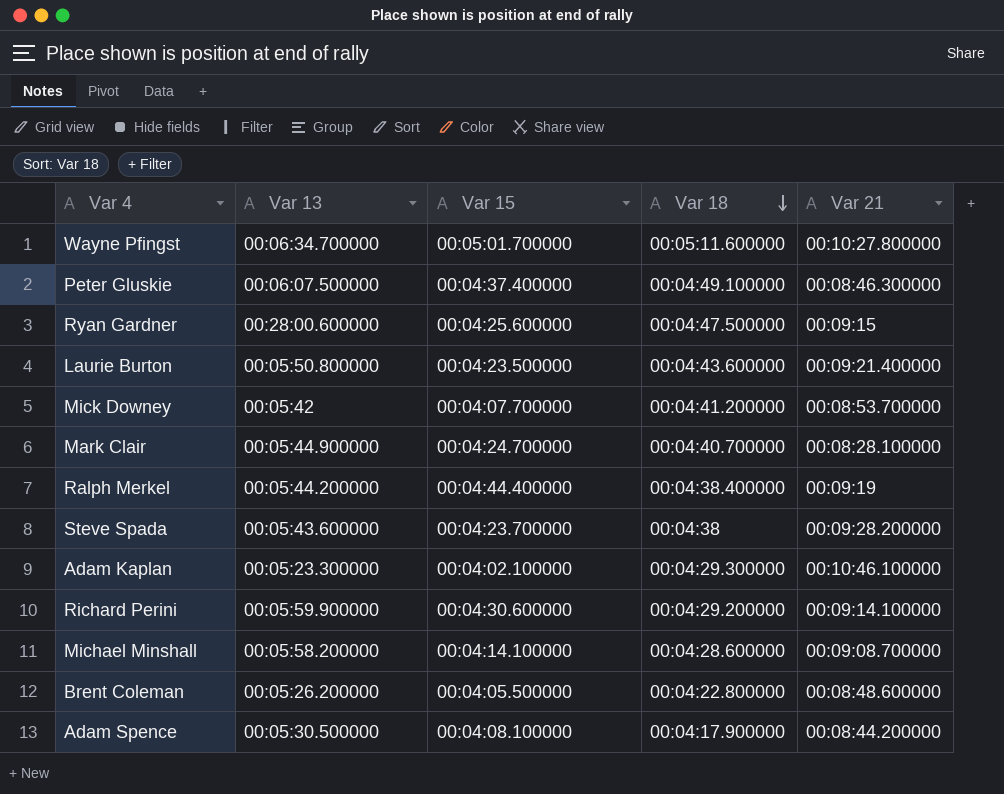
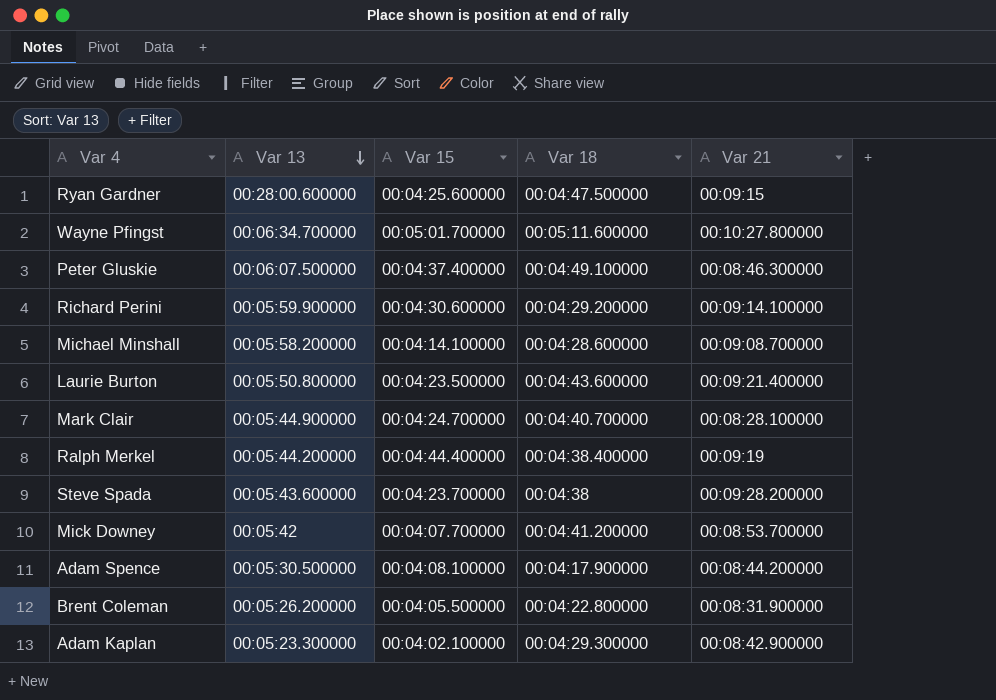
row order: Var 18 descending -> Var 13 descending
Brent Coleman | Var 21: 00:08:48.600000 -> 00:08:31.900000
Adam Kaplan | Var 21: 00:10:46.100000 -> 00:08:42.900000

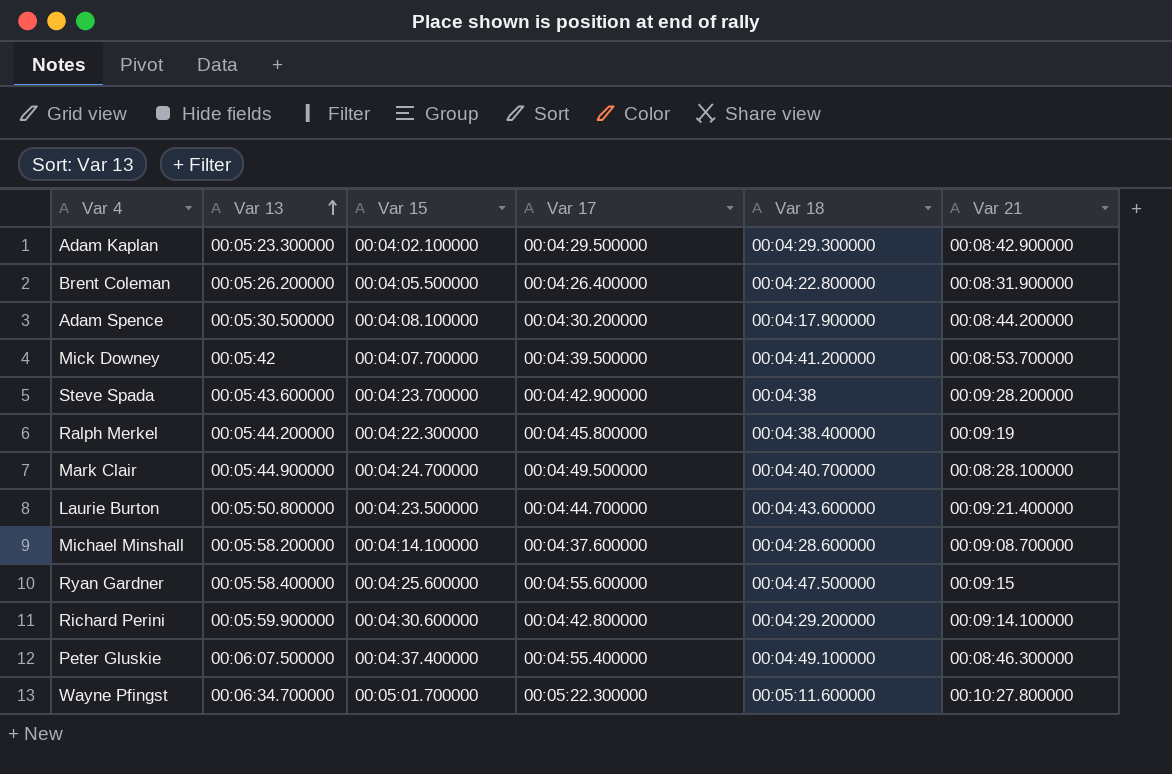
row order: Var 13 descending -> Var 13 ascending
column Var 17 | position: none -> 4
Ralph Merkel | Var 15: 00:04:44.400000 -> 00:04:22.300000
Ryan Gardner | Var 13: 00:28:00.600000 -> 00:05:58.400000

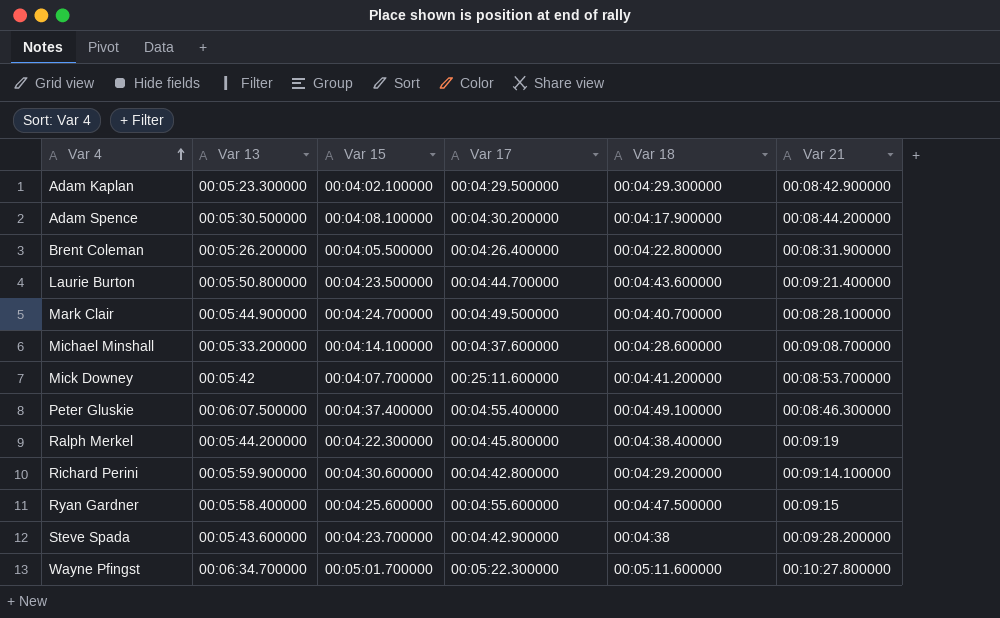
row order: Var 13 ascending -> Var 4 ascending
Michael Minshall | Var 13: 00:05:58.200000 -> 00:05:33.200000
Mick Downey | Var 17: 00:04:39.500000 -> 00:25:11.600000

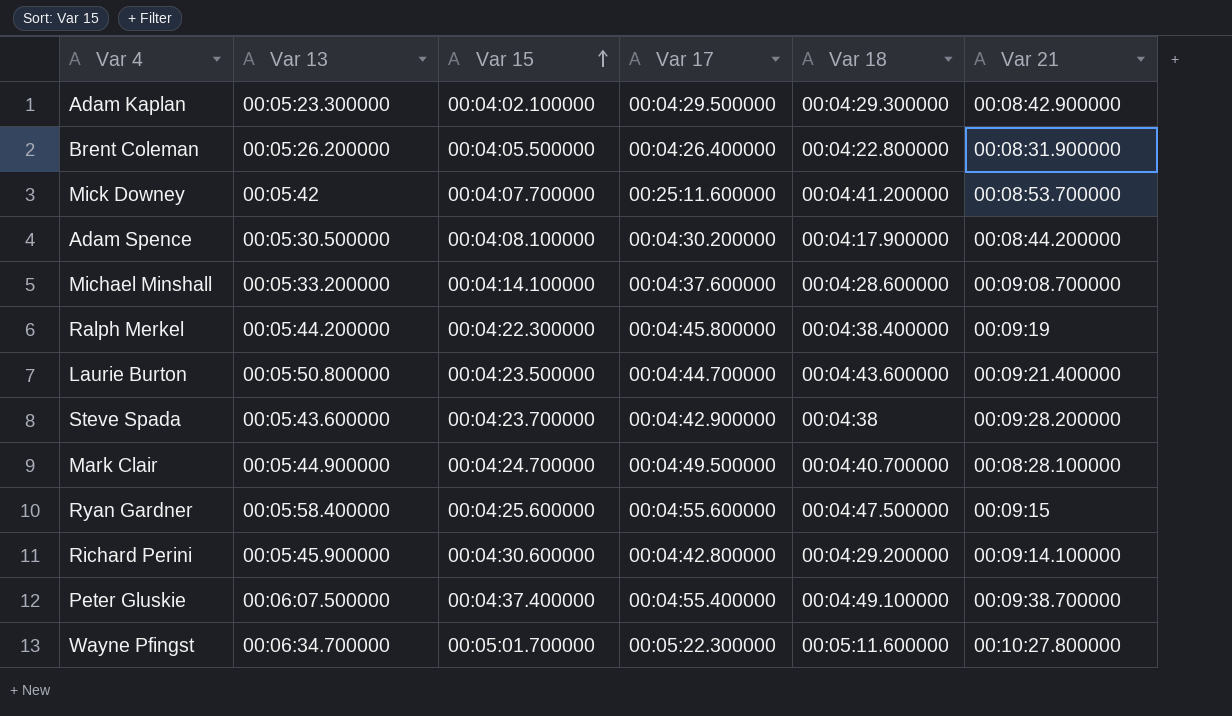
row order: Var 4 ascending -> Var 15 ascending
Richard Perini | Var 13: 00:05:59.900000 -> 00:05:45.900000
Peter Gluskie | Var 21: 00:08:46.300000 -> 00:09:38.700000

